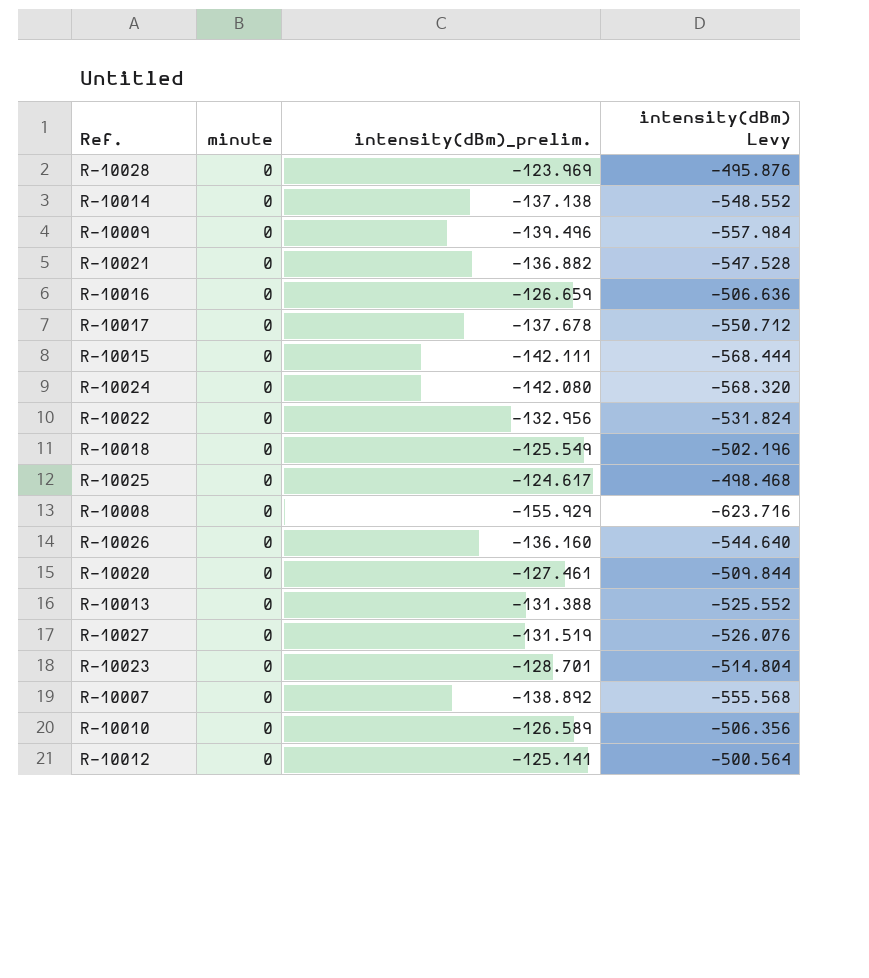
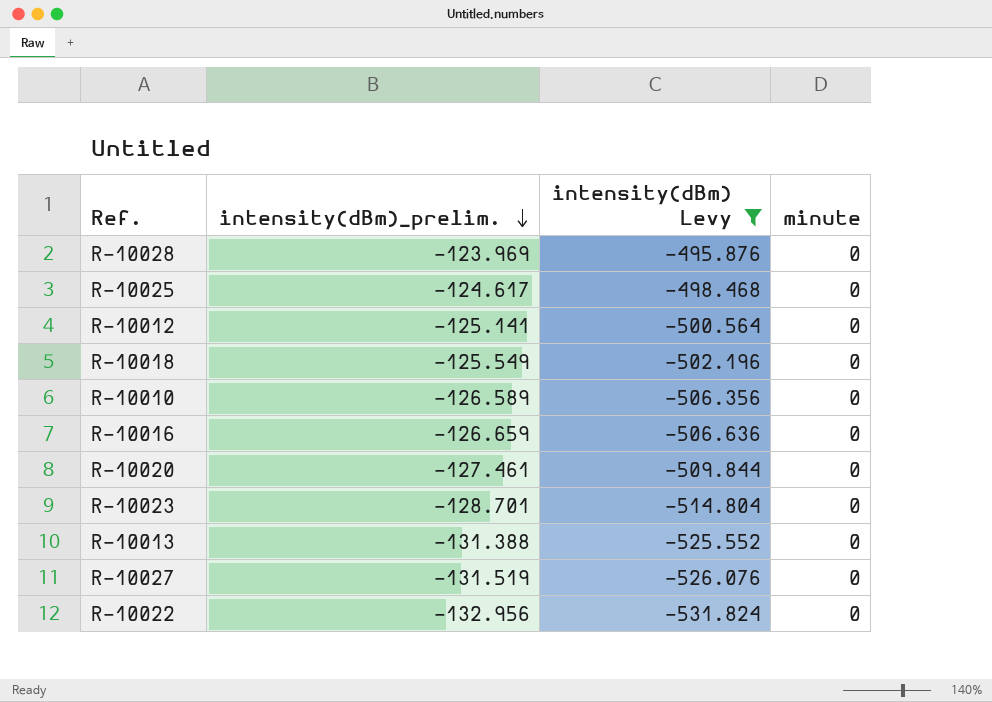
filter: none -> intensity(dBm) Levy >= -531.824
row order: none -> intensity(dBm)_prelim. descending
column minute | position: 2 -> 4

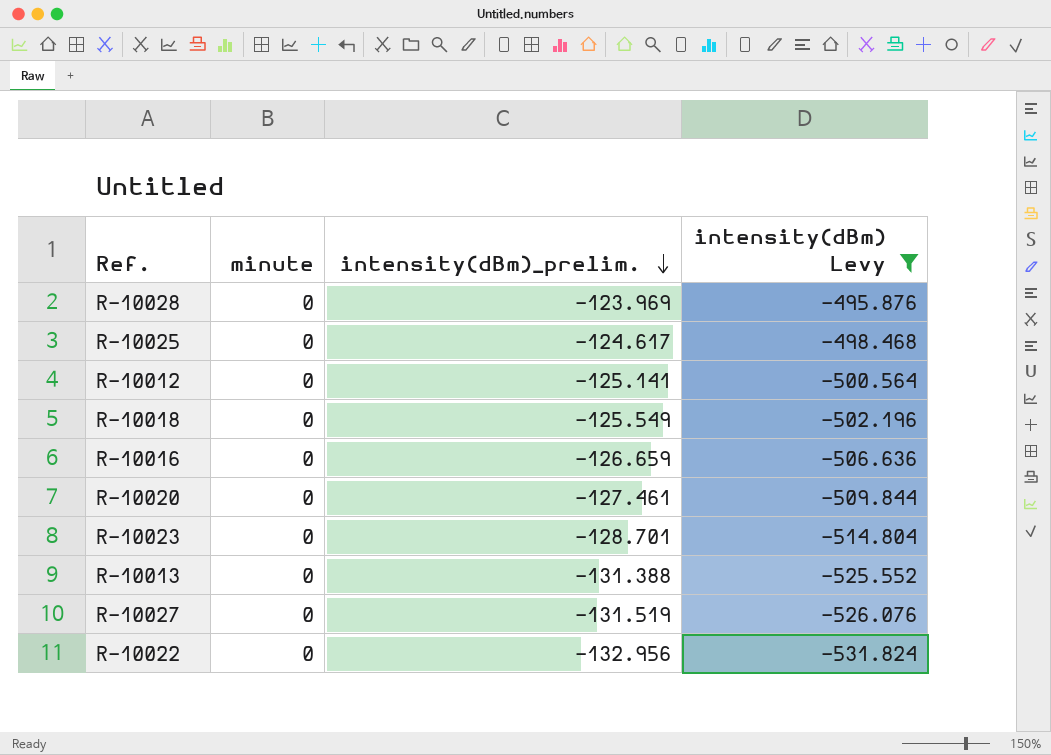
column minute | position: 4 -> 2
row R-10010: -126.589 | -506.356 | 0 -> none

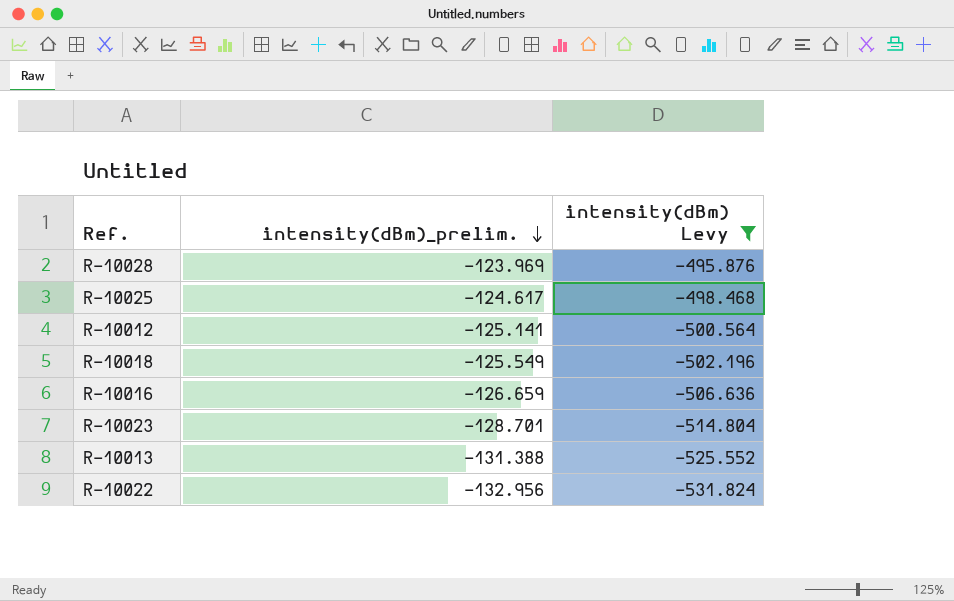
column minute | position: 2 -> none
row R-10020: 0 | -127.461 | -509.844 -> none
row R-10027: 0 | -131.519 | -526.076 -> none

